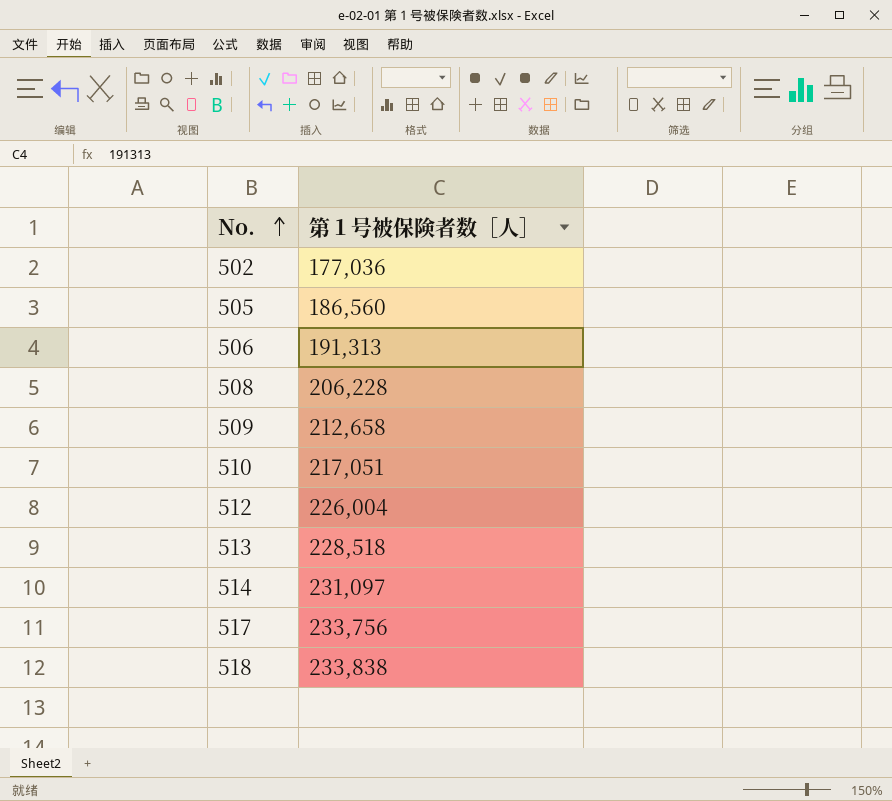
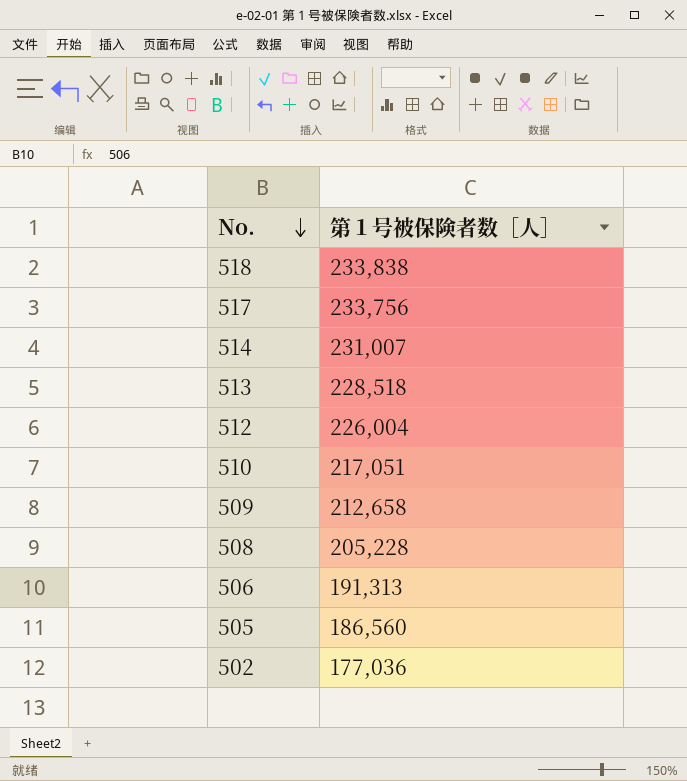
row order: No. ascending -> No. descending
514 | 第１号被保険者数［人］: 231,097 -> 231,007
508 | 第１号被保険者数［人］: 206,228 -> 205,228

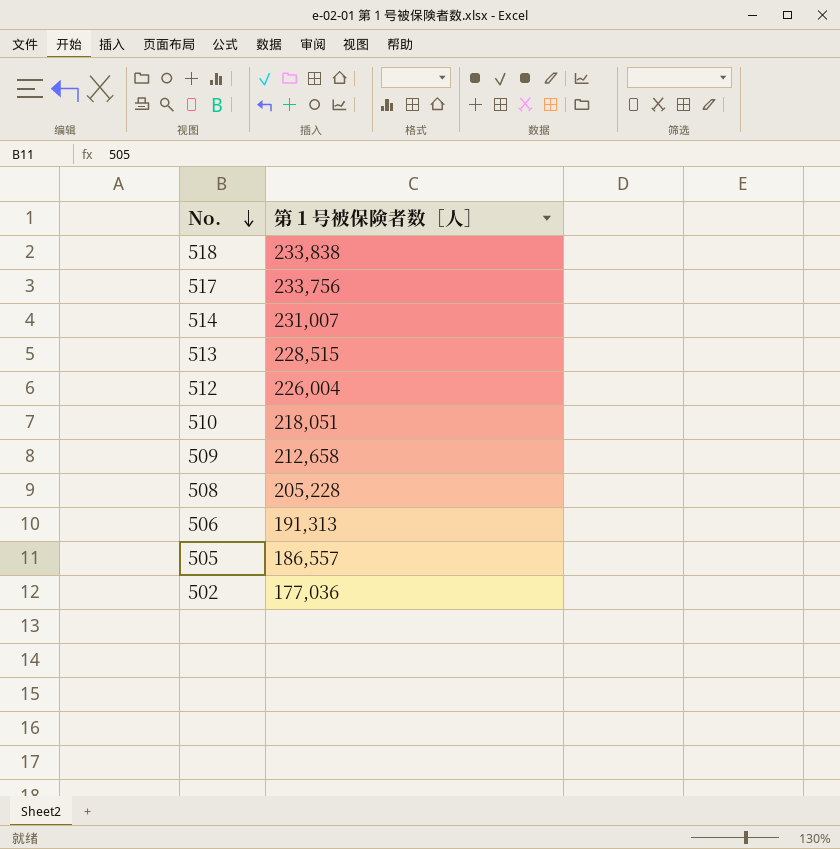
513 | 第１号被保険者数［人］: 228,518 -> 228,515
510 | 第１号被保険者数［人］: 217,051 -> 218,051
505 | 第１号被保険者数［人］: 186,560 -> 186,557

